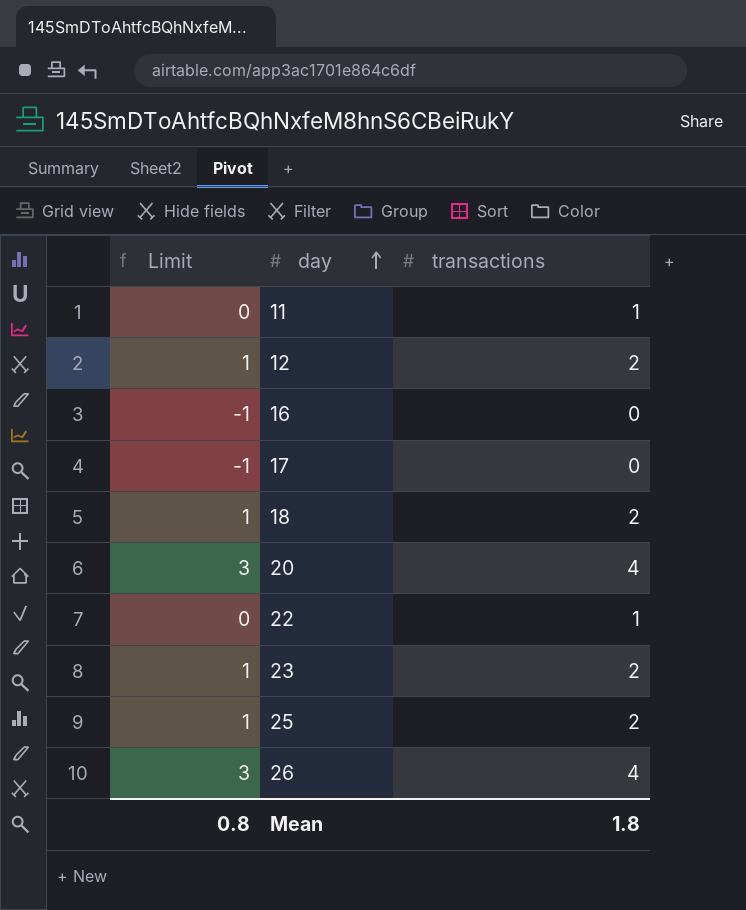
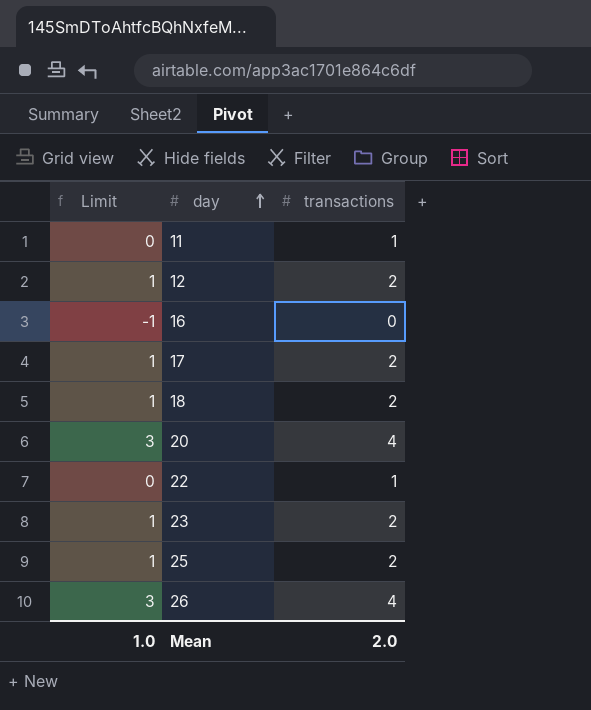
17 | Limit: -1 -> 1
17 | transactions: 0 -> 2
Mean | Limit: 0.8 -> 1.0
Mean | transactions: 1.8 -> 2.0

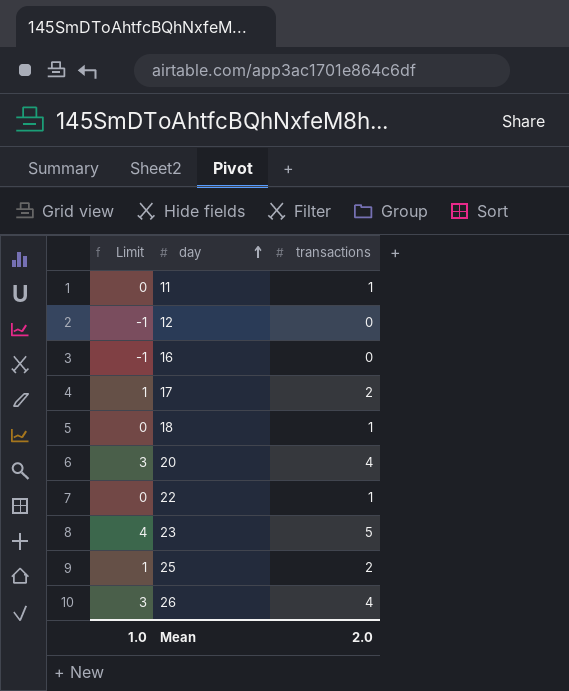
12 | Limit: 1 -> -1
12 | transactions: 2 -> 0
18 | Limit: 1 -> 0
18 | transactions: 2 -> 1
23 | Limit: 1 -> 4
23 | transactions: 2 -> 5

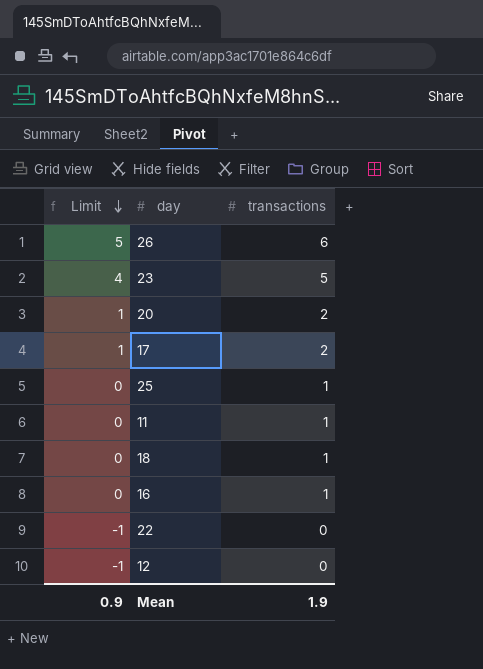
row order: day ascending -> Limit descending
26 | Limit: 3 -> 5
26 | transactions: 4 -> 6
20 | Limit: 3 -> 1
20 | transactions: 4 -> 2
25 | Limit: 1 -> 0
25 | transactions: 2 -> 1
16 | Limit: -1 -> 0
16 | transactions: 0 -> 1
22 | Limit: 0 -> -1
22 | transactions: 1 -> 0
Mean | Limit: 1.0 -> 0.9
Mean | transactions: 2.0 -> 1.9

